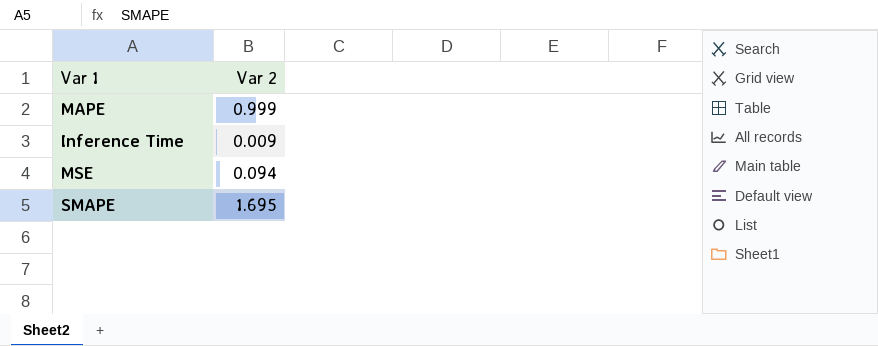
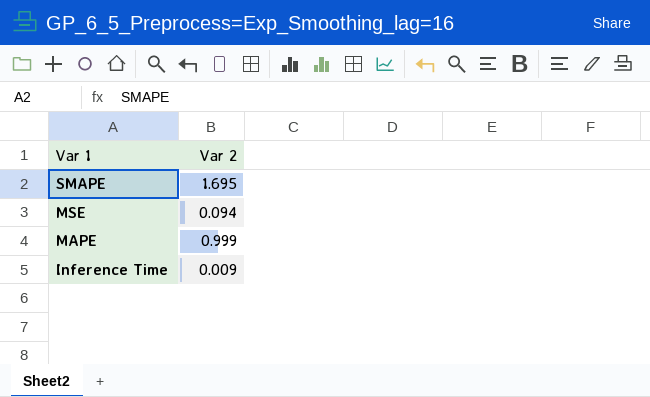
row order: none -> Var 1 descending

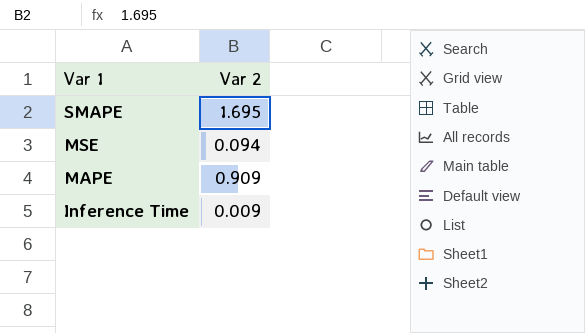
MAPE | Var 2: 0.999 -> 0.909

